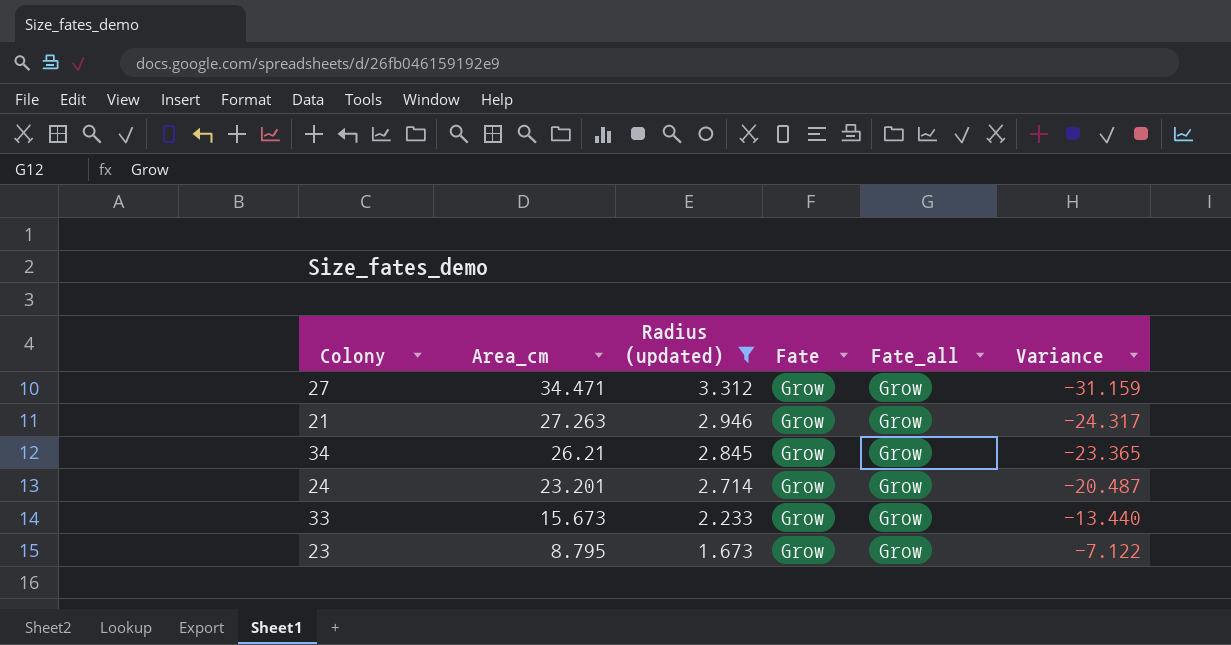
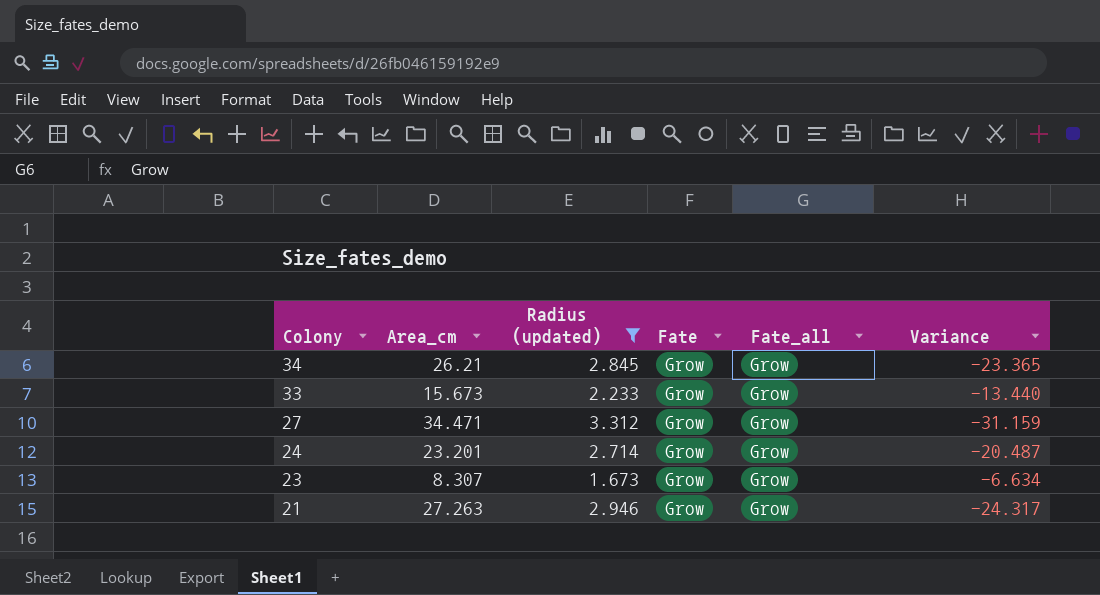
row order: Area_cm descending -> Colony descending
23 | Area_cm: 8.795 -> 8.307
23 | Variance: -7.122 -> -6.634

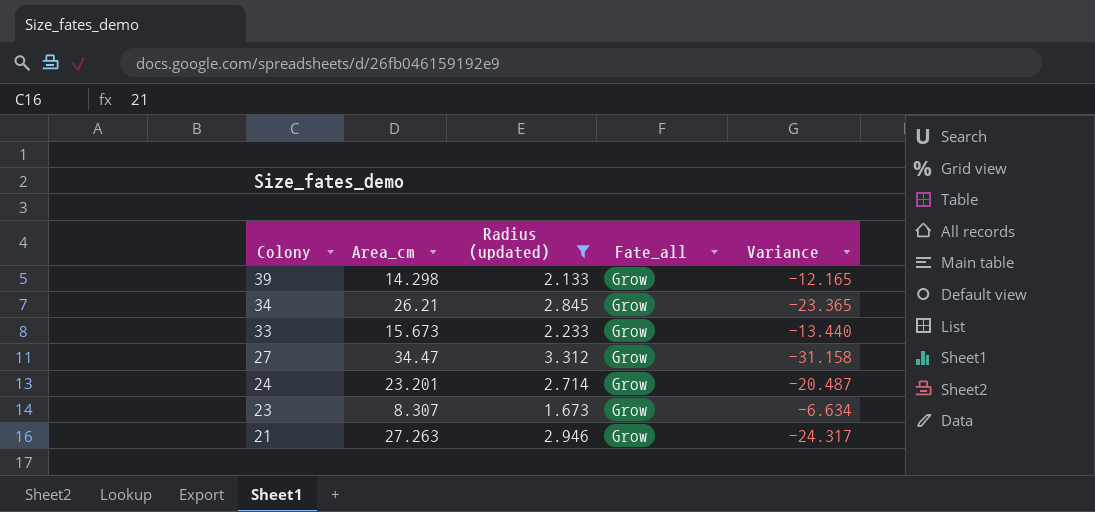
column Fate | position: 4 -> none
row 39: none -> 14.298 | 2.133 | Grow | -12.165
27 | Area_cm: 34.471 -> 34.47
27 | Variance: -31.159 -> -31.158

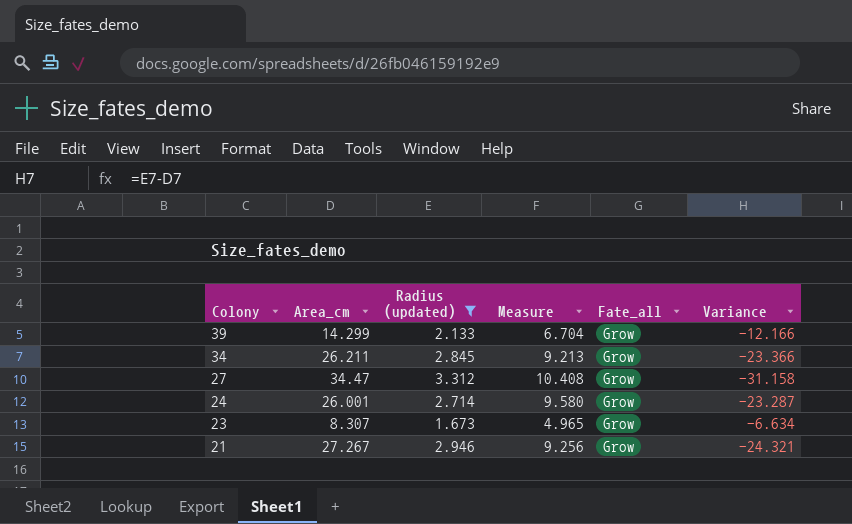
column Measure | formula: none -> [Area_cm] / [Radius (updated)]
row 33: 15.673 | 2.233 | Grow | -13.440 -> none
39 | Area_cm: 14.298 -> 14.299
39 | Variance: -12.165 -> -12.166
34 | Area_cm: 26.21 -> 26.211
34 | Variance: -23.365 -> -23.366
24 | Area_cm: 23.201 -> 26.001
24 | Variance: -20.487 -> -23.287
21 | Area_cm: 27.263 -> 27.267
21 | Variance: -24.317 -> -24.321

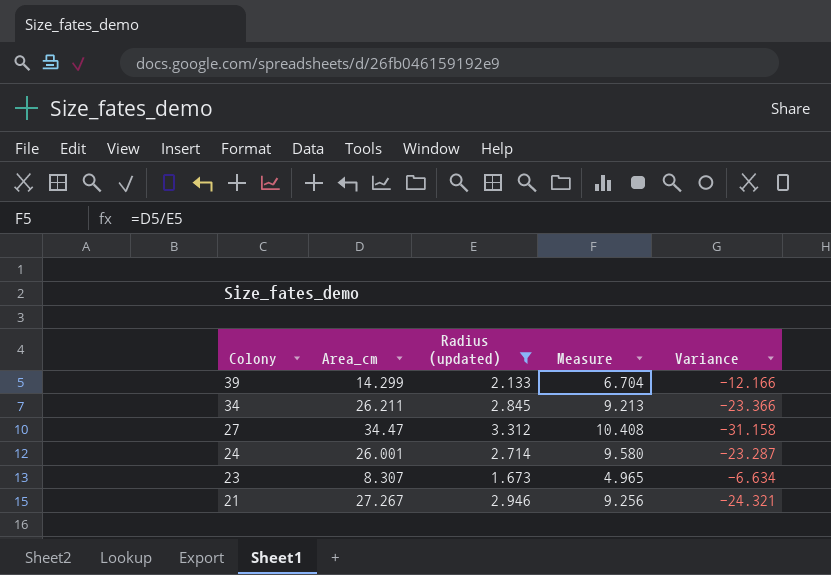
column Fate_all | position: 5 -> none

